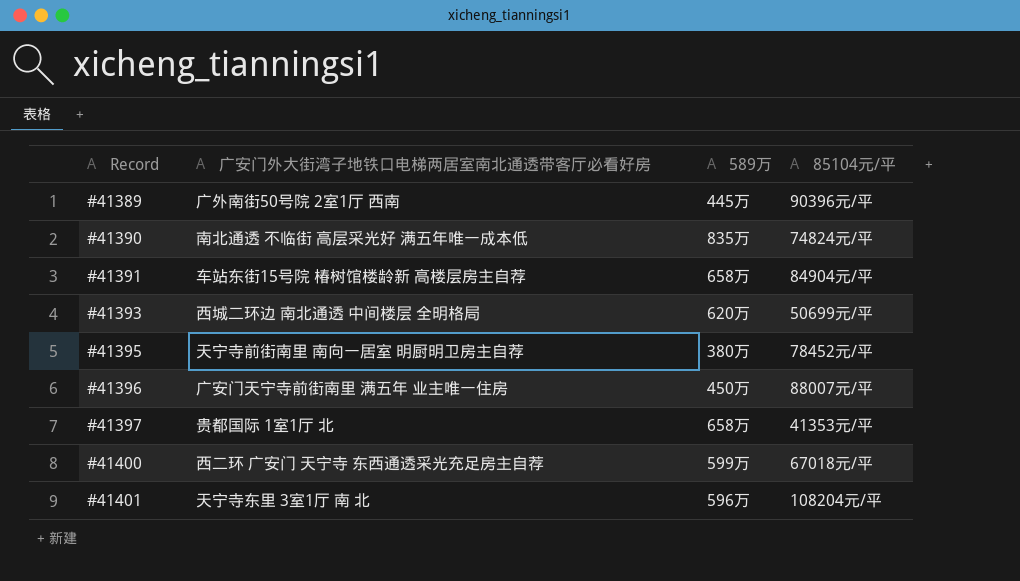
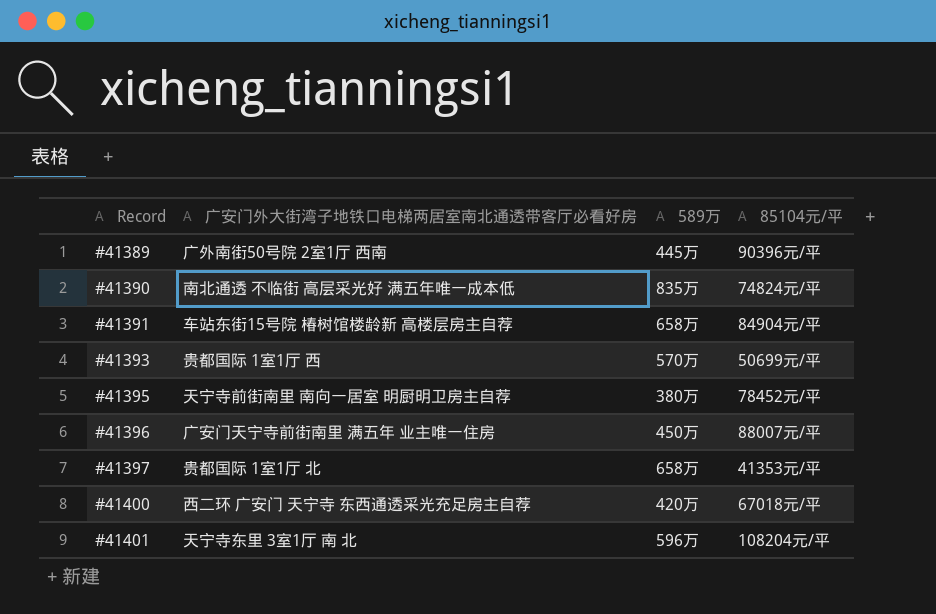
#41393 | 广安门外大街湾子地铁口电梯两居室南北通透带客厅必看好房: 西城二环边 南北通透 中间楼层 全明格局 -> 贵都国际 1室1厅 西
#41393 | 589万: 620万 -> 570万
#41400 | 589万: 599万 -> 420万

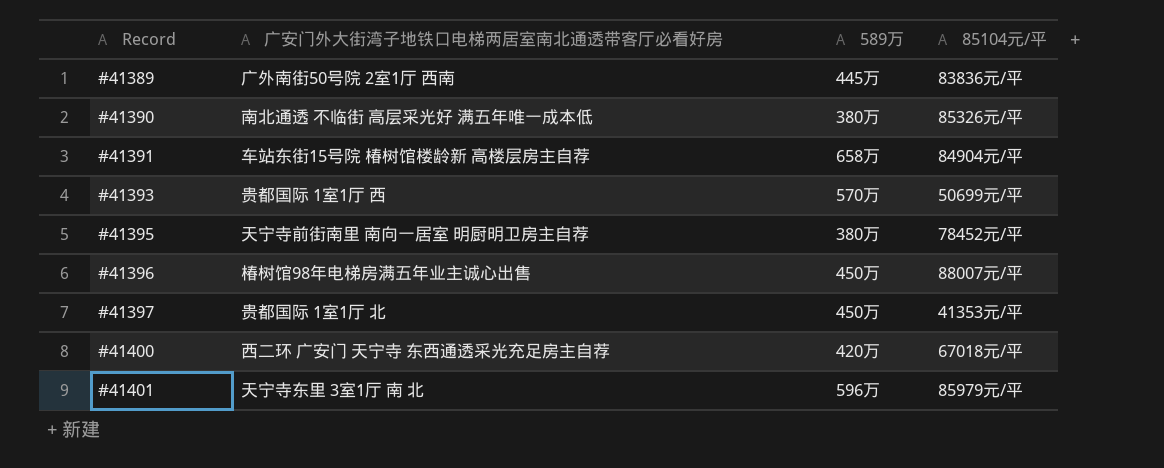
#41389 | 85104元/平: 90396元/平 -> 83836元/平
#41390 | 589万: 835万 -> 380万
#41390 | 85104元/平: 74824元/平 -> 85326元/平
#41396 | 广安门外大街湾子地铁口电梯两居室南北通透带客厅必看好房: 广安门天宁寺前街南里 满五年 业主唯一住房 -> 椿树馆98年电梯房满五年业主诚心出售
#41397 | 589万: 658万 -> 450万
#41401 | 85104元/平: 108204元/平 -> 85979元/平

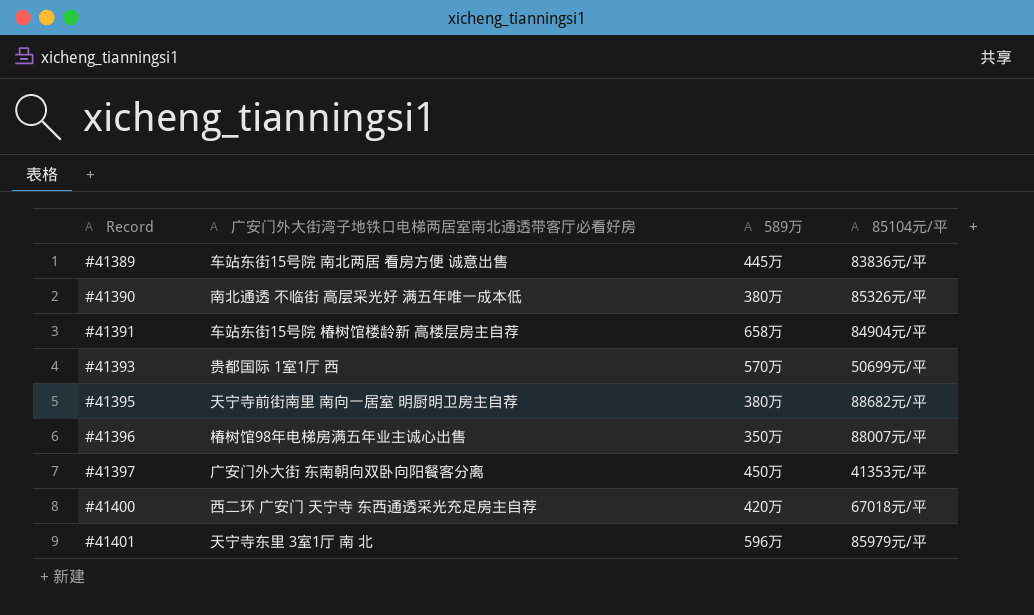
#41389 | 广安门外大街湾子地铁口电梯两居室南北通透带客厅必看好房: 广外南街50号院 2室1厅 西南 -> 车站东街15号院 南北两居 看房方便 诚意出售
#41395 | 85104元/平: 78452元/平 -> 88682元/平
#41396 | 589万: 450万 -> 350万
#41397 | 广安门外大街湾子地铁口电梯两居室南北通透带客厅必看好房: 贵都国际 1室1厅 北 -> 广安门外大街 东南朝向双卧向阳餐客分离

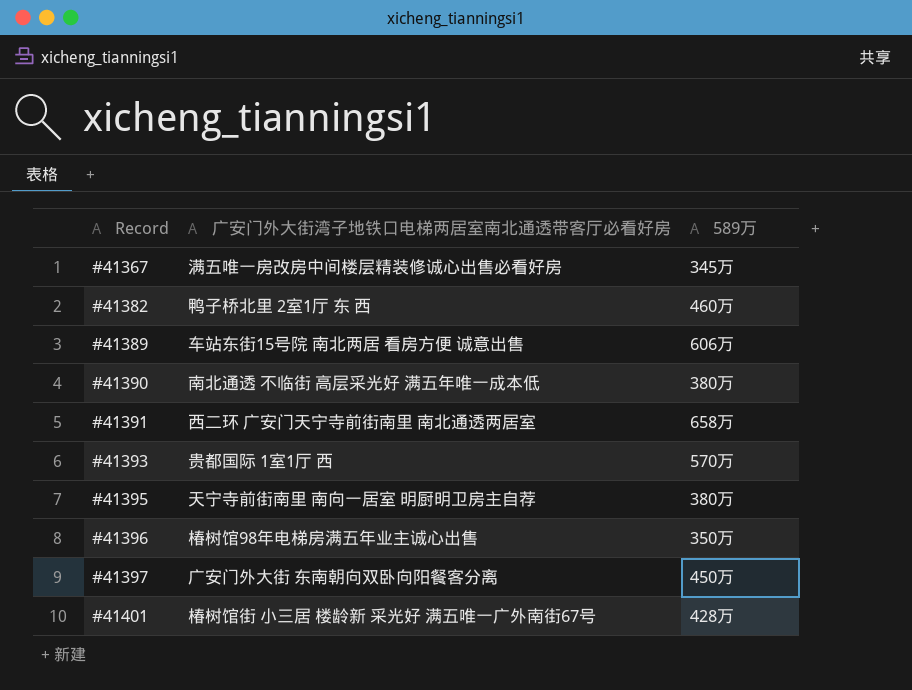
column 85104元/平 | position: 4 -> none
row #41400: 西二环 广安门 天宁寺 东西通透采光充足房主自荐 | 420万 | 67018元/平 -> none
row #41367: none -> 满五唯一房改房中间楼层精装修诚心出售必看好房 | 345万
row #41382: none -> 鸭子桥北里 2室1厅 东 西 | 460万
#41389 | 589万: 445万 -> 606万
#41391 | 广安门外大街湾子地铁口电梯两居室南北通透带客厅必看好房: 车站东街15号院 椿树馆楼龄新 高楼层房主自荐 -> 西二环 广安门天宁寺前街南里 南北通透两居室
#41401 | 广安门外大街湾子地铁口电梯两居室南北通透带客厅必看好房: 天宁寺东里 3室1厅 南 北 -> 椿树馆街 小三居 楼龄新 采光好 满五唯一广外南街67号
#41401 | 589万: 596万 -> 428万

